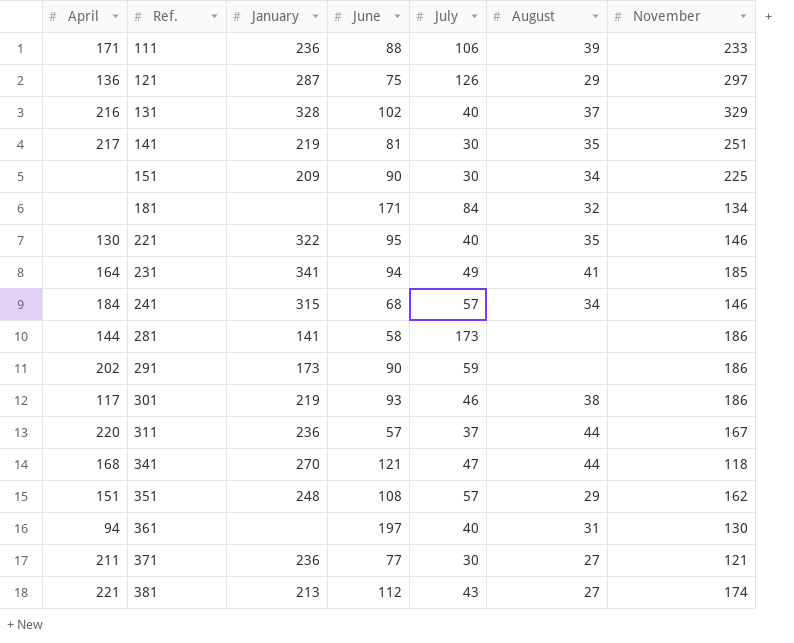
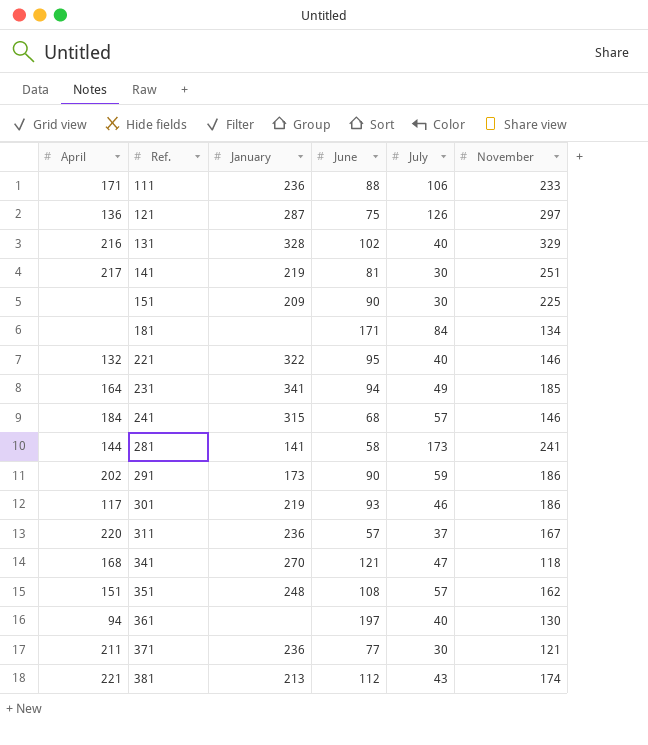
column August | position: 6 -> none
221 | April: 130 -> 132
281 | November: 186 -> 241

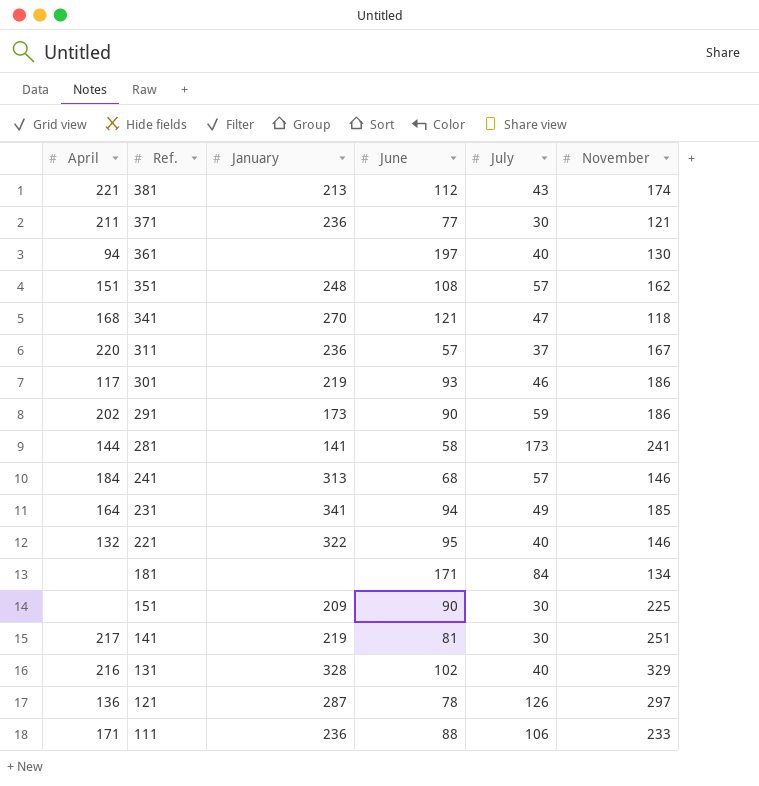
row order: Ref. ascending -> Ref. descending
241 | January: 315 -> 313
121 | June: 75 -> 78

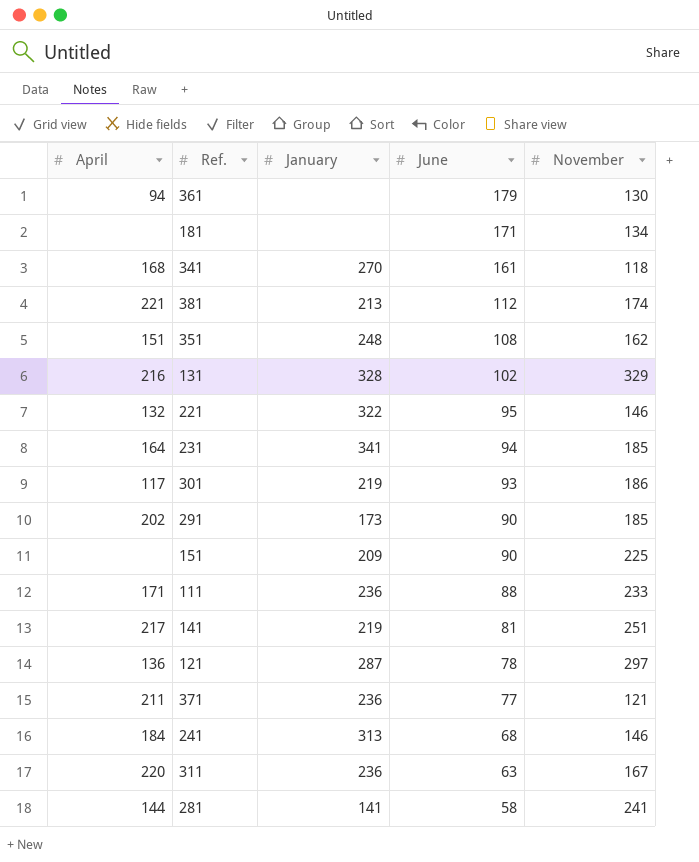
row order: Ref. descending -> June descending
column July | position: 5 -> none
361 | June: 197 -> 179
341 | June: 121 -> 161
291 | November: 186 -> 185
311 | June: 57 -> 63

